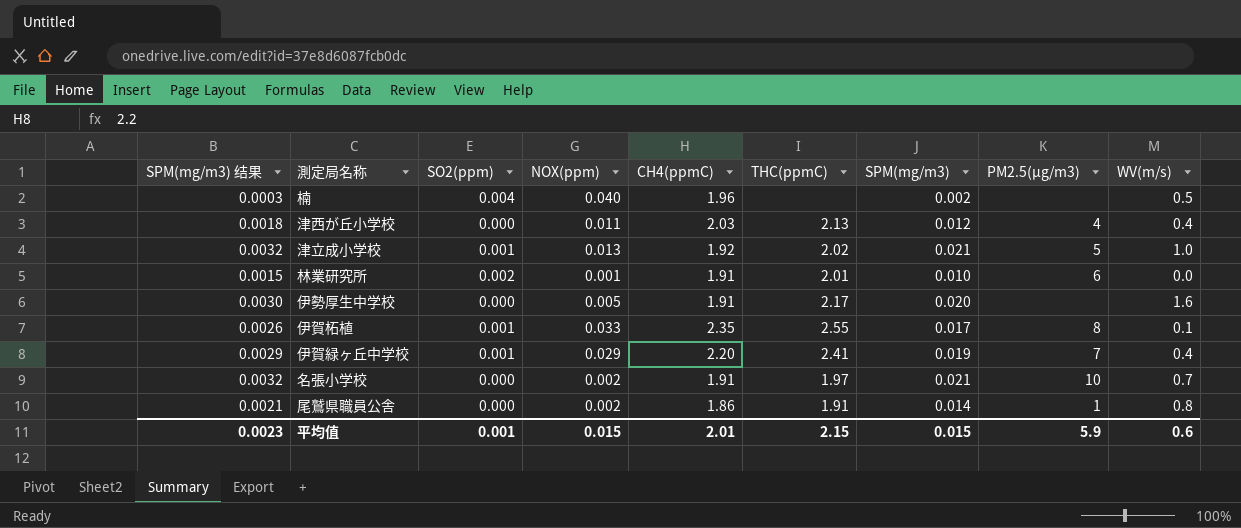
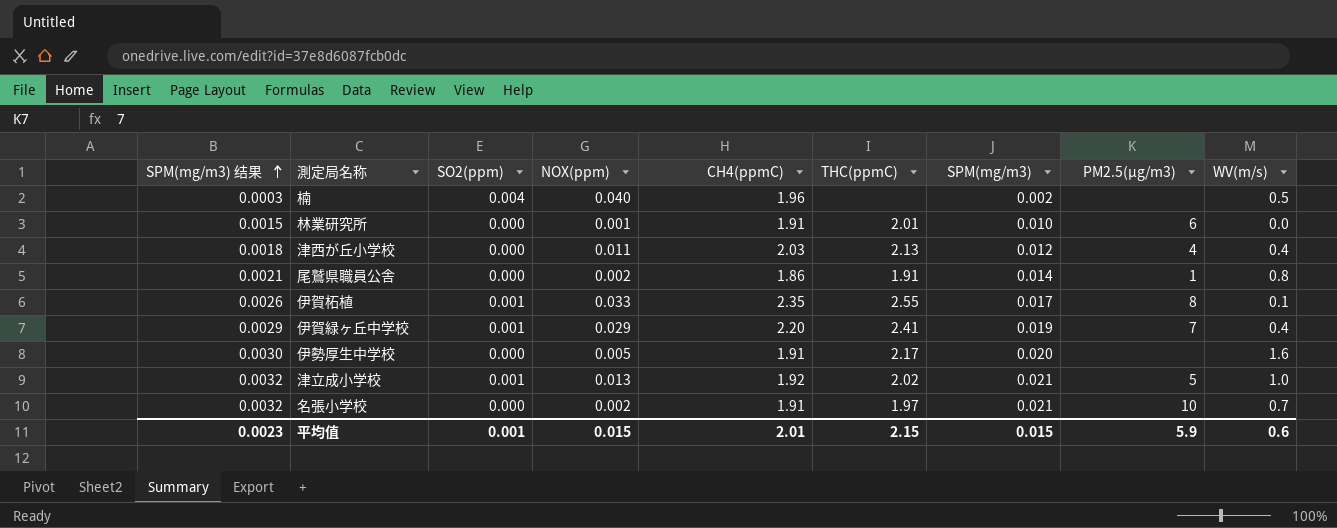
row order: none -> SPM(mg/m3) 结果 ascending
林業研究所 | SO2(ppm): 0.002 -> 0.000

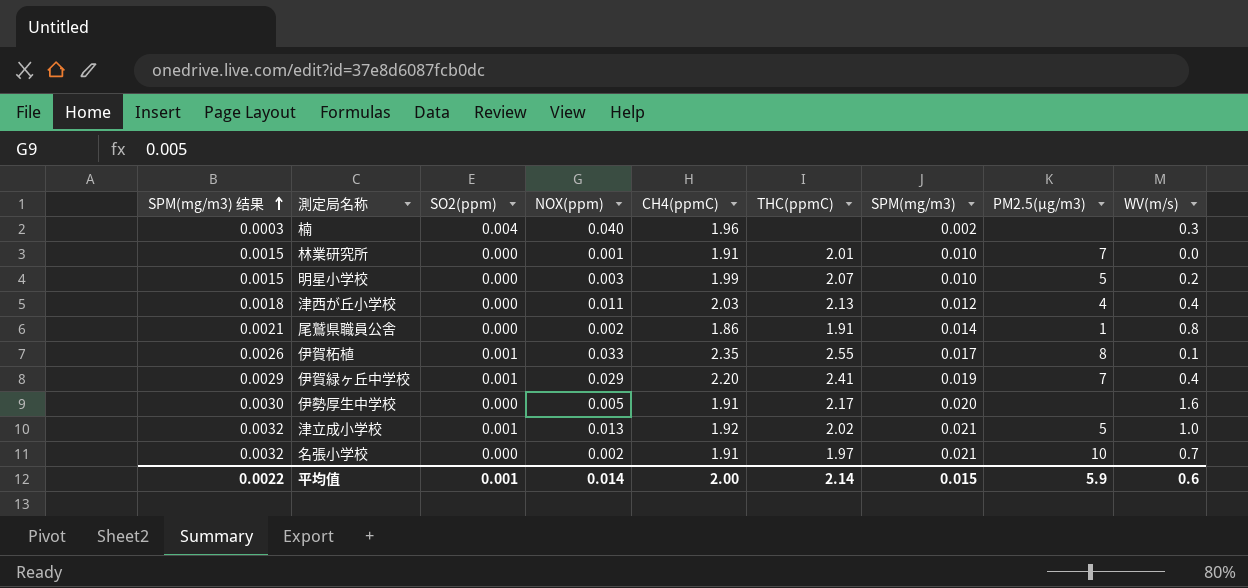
楠 | WV(m/s): 0.5 -> 0.3
林業研究所 | PM2.5(μg/m3): 6 -> 7
row 明星小学校: none -> 0.0015 | 0.000 | 0.003 | 1.99 | 2.07 | 0.010 | 5 | 0.2
平均值 | SPM(mg/m3) 结果: 0.0023 -> 0.0022
平均值 | NOX(ppm): 0.015 -> 0.014
平均值 | CH4(ppmC): 2.01 -> 2.00
平均值 | THC(ppmC): 2.15 -> 2.14

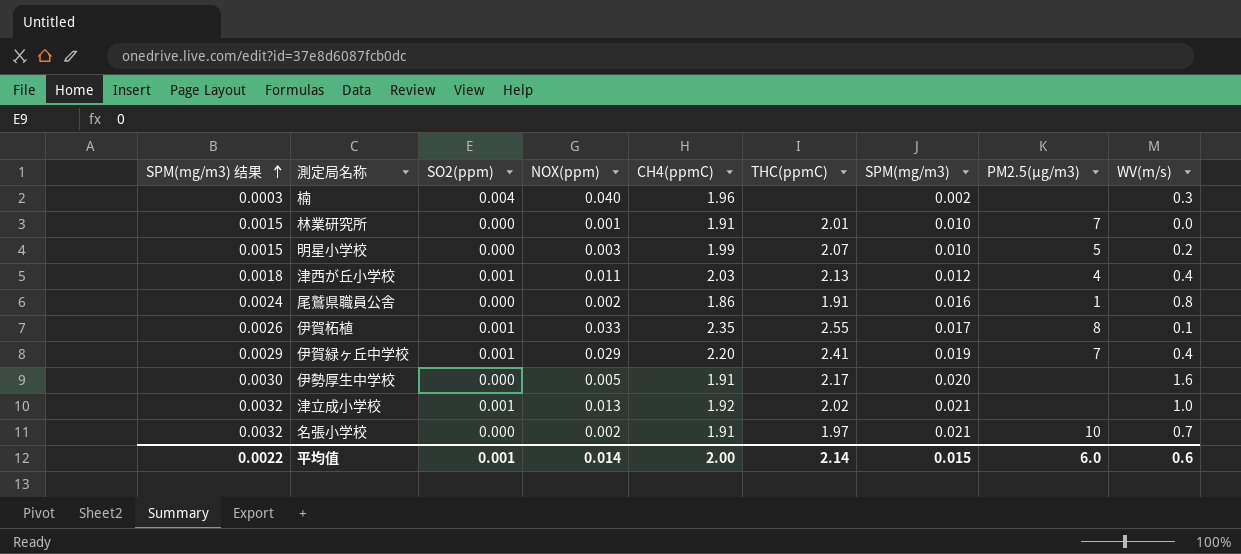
津西が丘小学校 | SO2(ppm): 0.000 -> 0.001
尾鷲県職員公舎 | SPM(mg/m3) 结果: 0.0021 -> 0.0024
尾鷲県職員公舎 | SPM(mg/m3): 0.014 -> 0.016
津立成小学校 | PM2.5(μg/m3): 5 -> none
平均值 | PM2.5(μg/m3): 5.9 -> 6.0

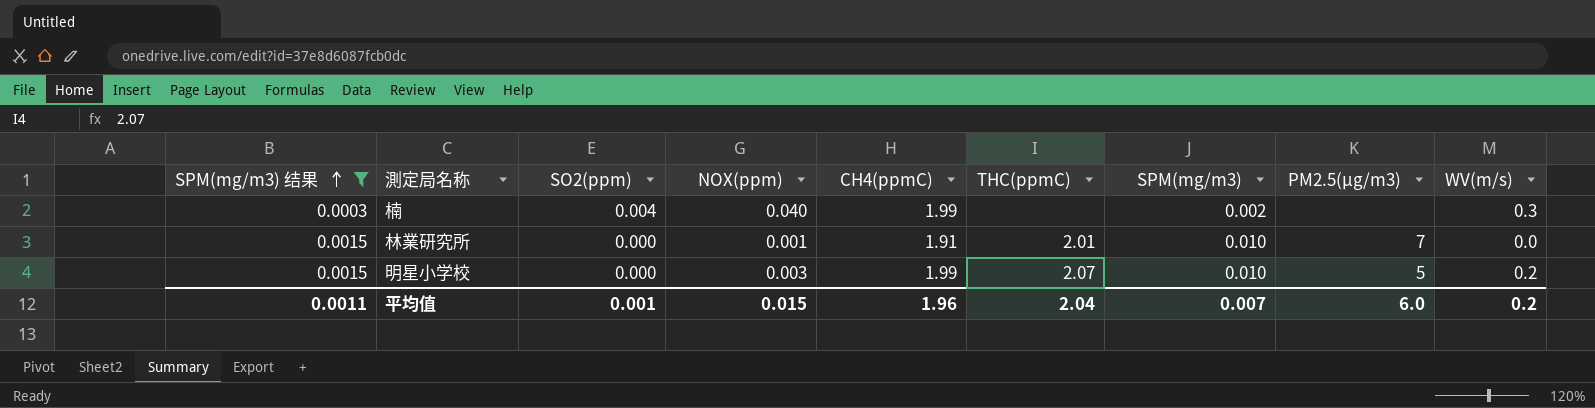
filter: none -> SPM(mg/m3) 结果 <= 0.0015
楠 | CH4(ppmC): 1.96 -> 1.99
平均值 | SPM(mg/m3) 结果: 0.0022 -> 0.0011
平均值 | NOX(ppm): 0.014 -> 0.015
平均值 | CH4(ppmC): 2.00 -> 1.96
平均值 | THC(ppmC): 2.14 -> 2.04
平均值 | SPM(mg/m3): 0.015 -> 0.007
平均值 | WV(m/s): 0.6 -> 0.2

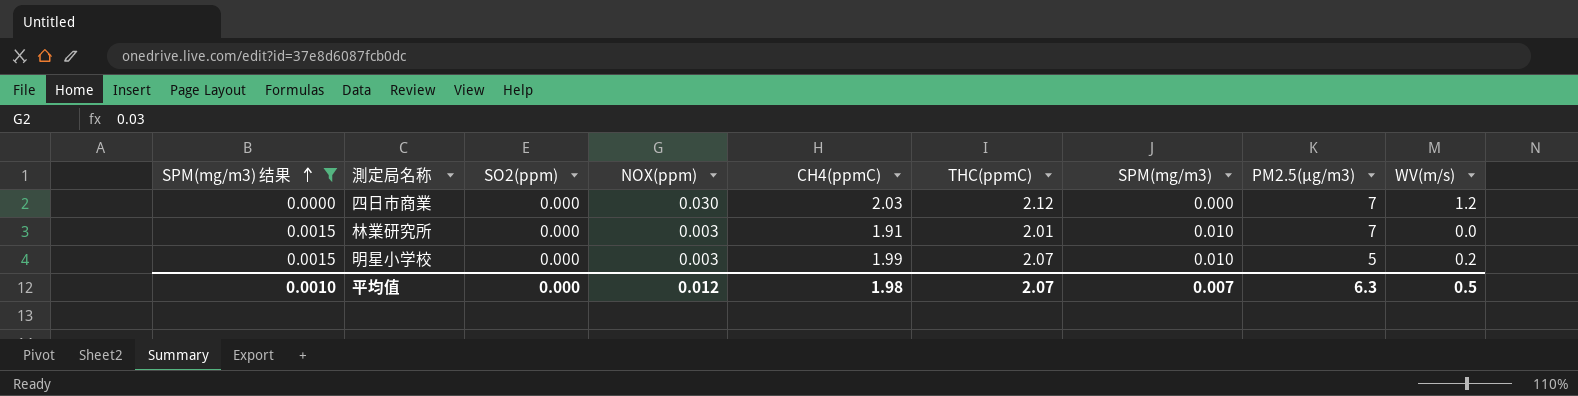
row 楠: 0.0003 | 0.004 | 0.040 | 1.99 | none | 0.002 | none | 0.3 -> none
row 四日市商業: none -> 0.0000 | 0.000 | 0.030 | 2.03 | 2.12 | 0.000 | 7 | 1.2
林業研究所 | NOX(ppm): 0.001 -> 0.003
平均值 | SPM(mg/m3) 结果: 0.0011 -> 0.0010
平均值 | SO2(ppm): 0.001 -> 0.000
平均值 | NOX(ppm): 0.015 -> 0.012
平均值 | CH4(ppmC): 1.96 -> 1.98
平均值 | THC(ppmC): 2.04 -> 2.07
平均值 | PM2.5(μg/m3): 6.0 -> 6.3
平均值 | WV(m/s): 0.2 -> 0.5

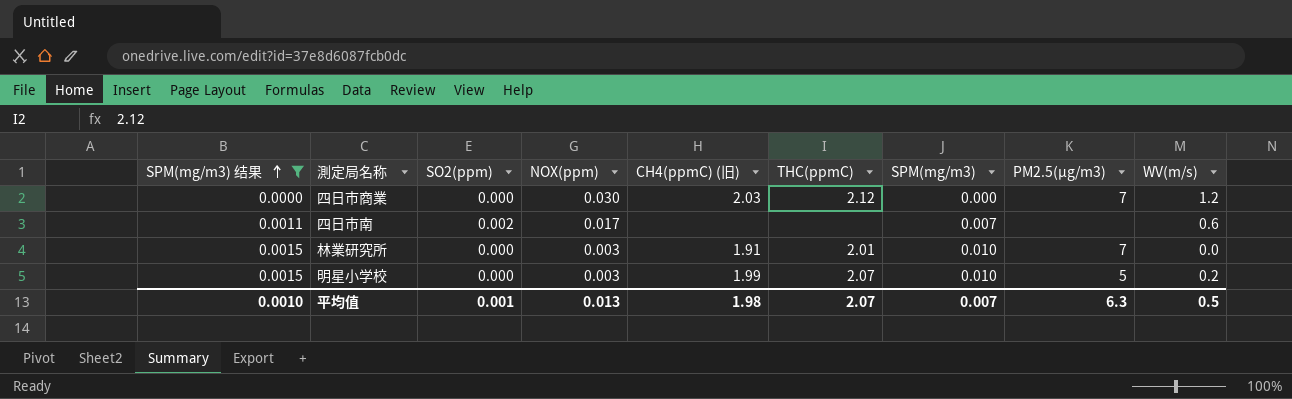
column name: CH4(ppmC) -> CH4(ppmC) (旧)
row 四日市南: none -> 0.0011 | 0.002 | 0.017 | none | none | 0.007 | none | 0.6
平均值 | SO2(ppm): 0.000 -> 0.001
平均值 | NOX(ppm): 0.012 -> 0.013

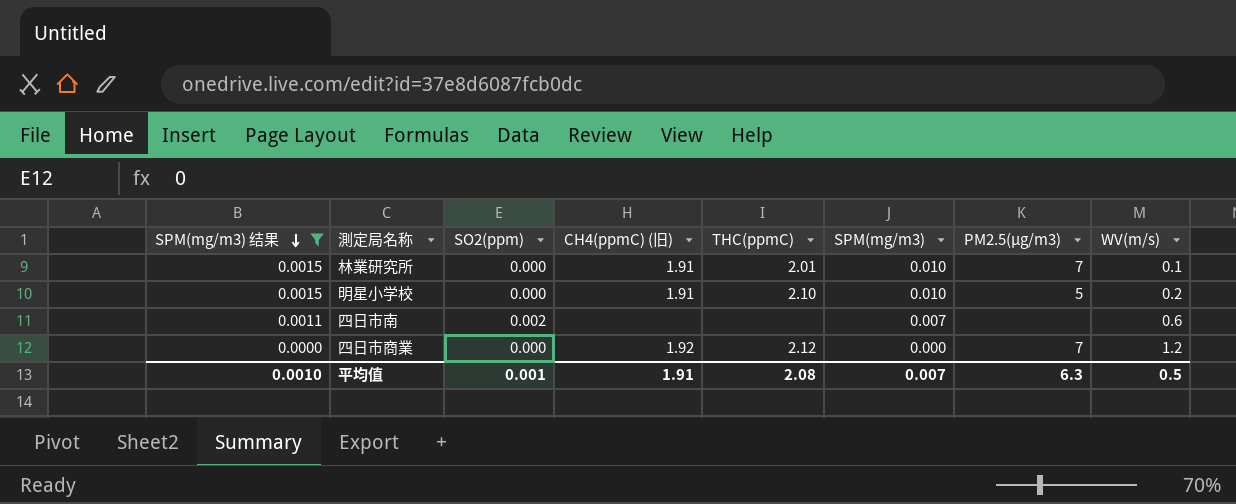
row order: SPM(mg/m3) 结果 ascending -> SPM(mg/m3) 结果 descending
column NOX(ppm) | position: 4 -> none
林業研究所 | WV(m/s): 0.0 -> 0.1
明星小学校 | CH4(ppmC) (旧): 1.99 -> 1.91
明星小学校 | THC(ppmC): 2.07 -> 2.10
四日市商業 | CH4(ppmC) (旧): 2.03 -> 1.92
平均值 | CH4(ppmC) (旧): 1.98 -> 1.91
平均值 | THC(ppmC): 2.07 -> 2.08

